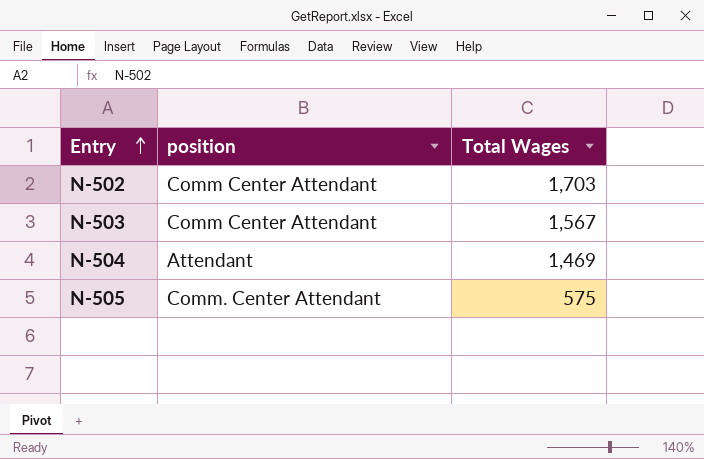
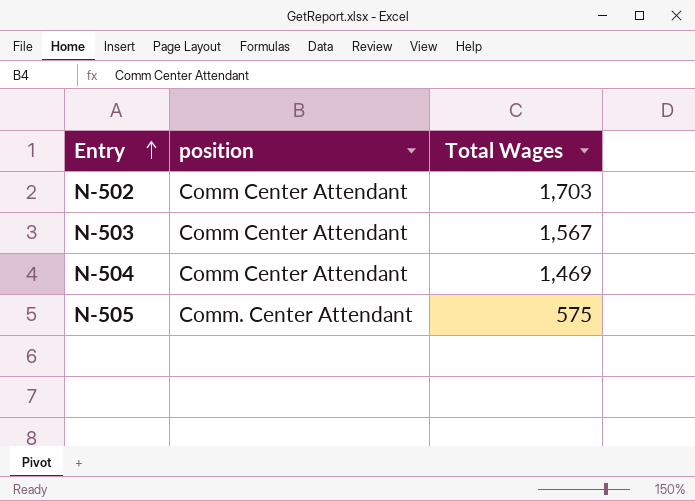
N-504 | position: Attendant -> Comm Center Attendant

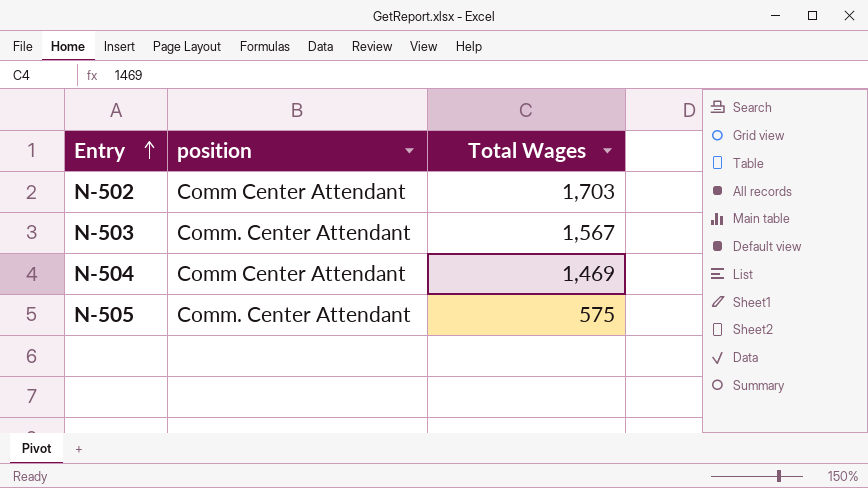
N-503 | position: Comm Center Attendant -> Comm. Center Attendant

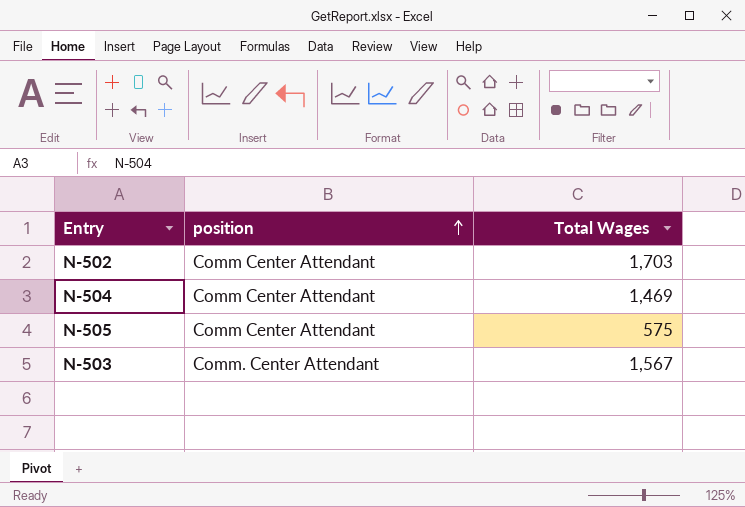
row order: Entry ascending -> position ascending
N-505 | position: Comm. Center Attendant -> Comm Center Attendant

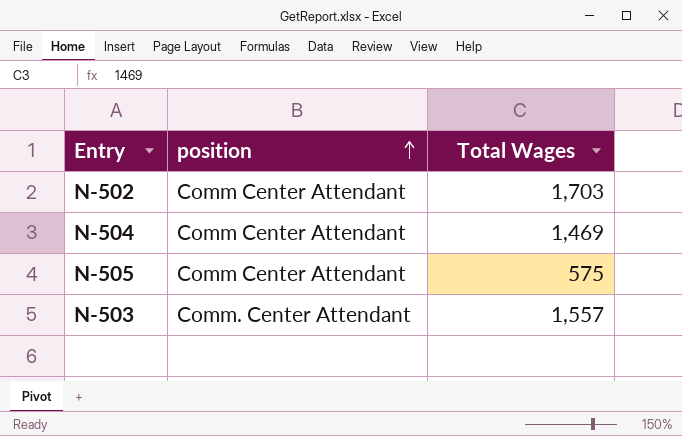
N-503 | Total Wages: 1,567 -> 1,557

